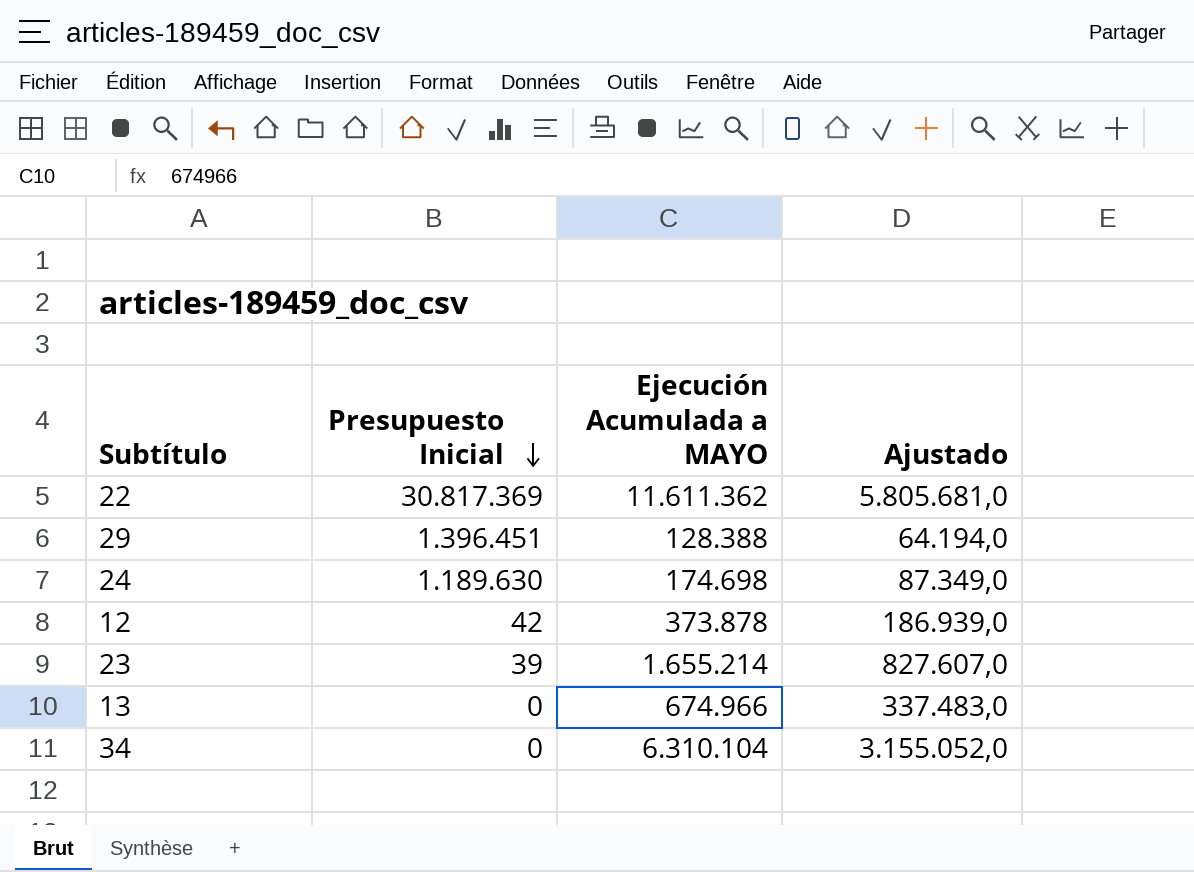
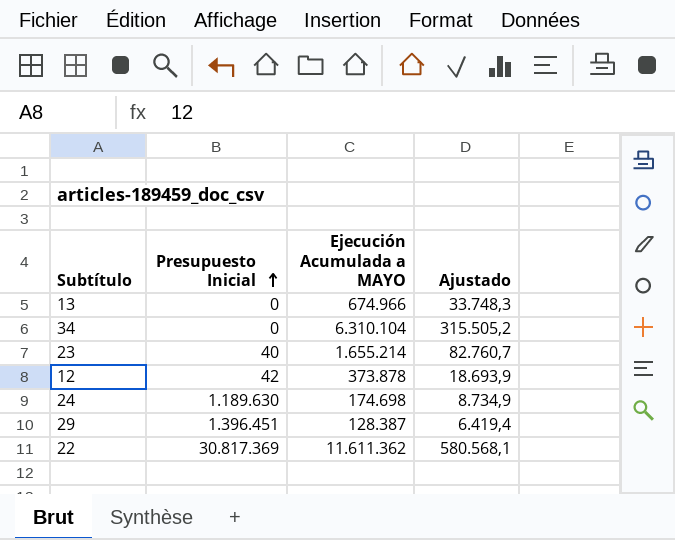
row order: Presupuesto Inicial descending -> Presupuesto Inicial ascending
column Ajustado | formula: [Ejecución Acumulada a MAYO] * 0,5 -> [Ejecución Acumulada a MAYO] * 0,05
23 | Presupuesto Inicial: 39 -> 40
29 | Ejecución Acumulada a MAYO: 128.388 -> 128.387

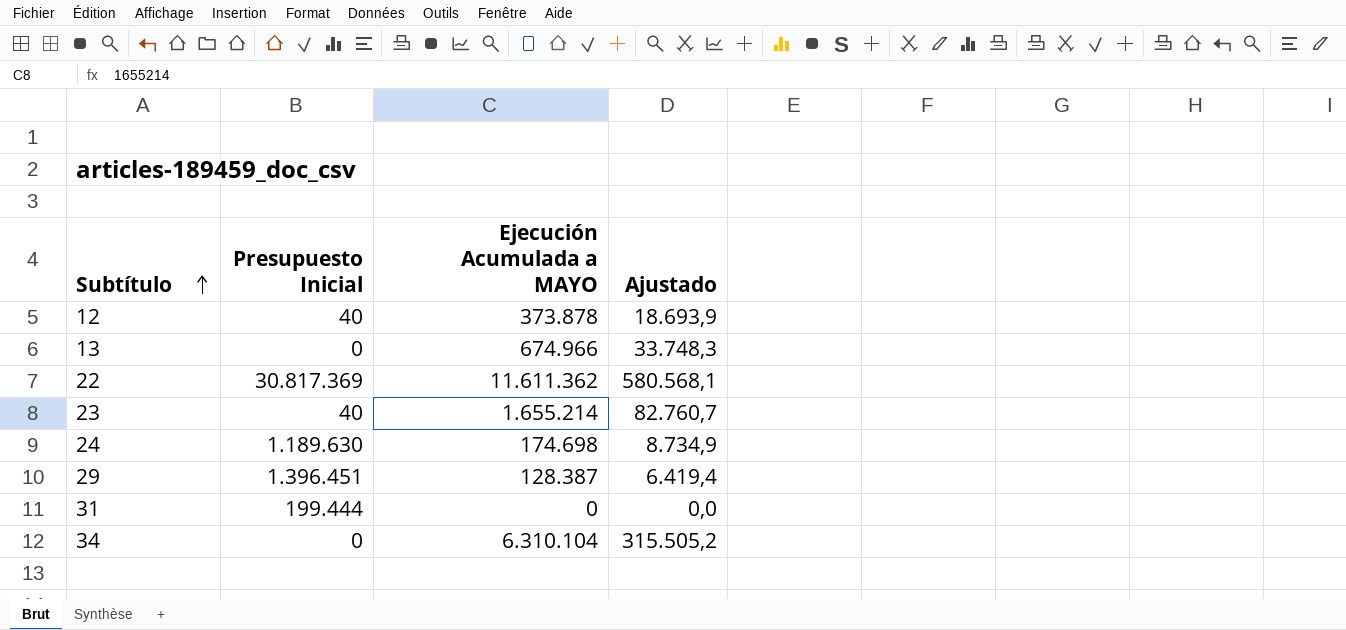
row order: Presupuesto Inicial ascending -> Subtítulo ascending
12 | Presupuesto Inicial: 42 -> 40
row 31: none -> 199.444 | 0 | 0,0

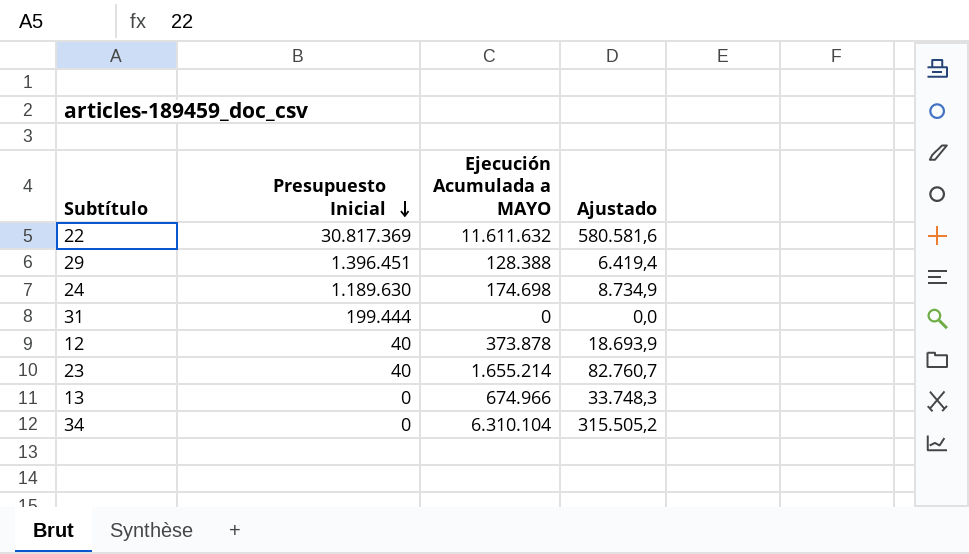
row order: Subtítulo ascending -> Presupuesto Inicial descending
22 | Ejecución Acumulada a MAYO: 11.611.362 -> 11.611.632
22 | Ajustado: 580.568,1 -> 580.581,6
29 | Ejecución Acumulada a MAYO: 128.387 -> 128.388

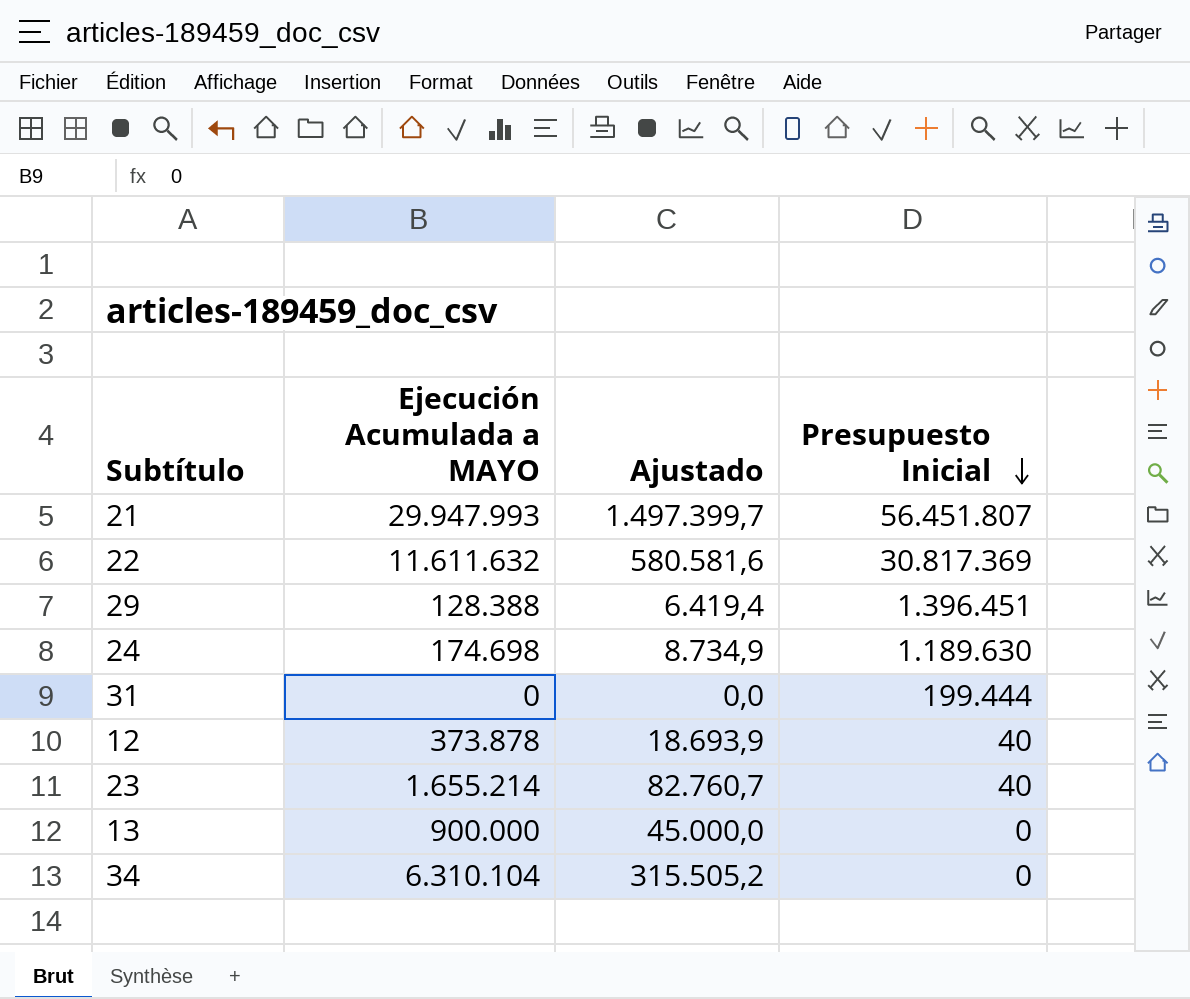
column Presupuesto Inicial | position: 2 -> 4
row 21: none -> 29.947.993 | 1.497.399,7 | 56.451.807
13 | Ejecución Acumulada a MAYO: 674.966 -> 900.000
13 | Ajustado: 33.748,3 -> 45.000,0

